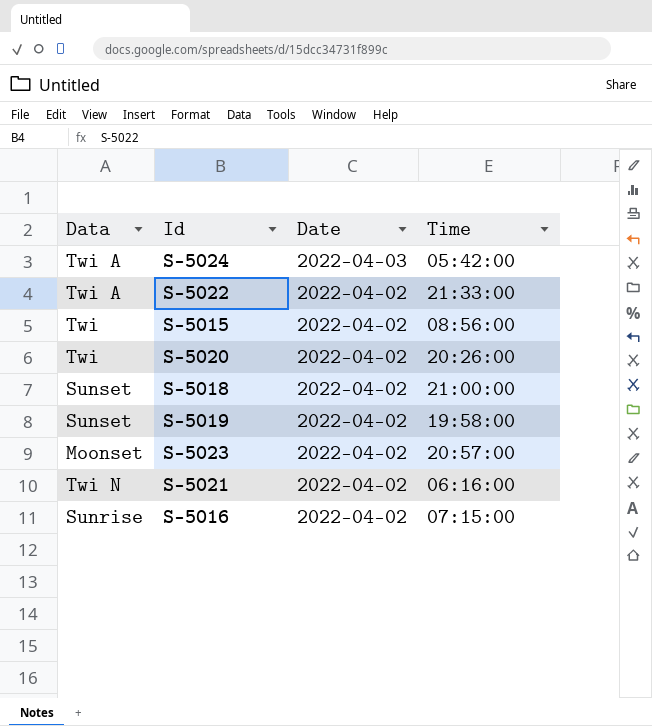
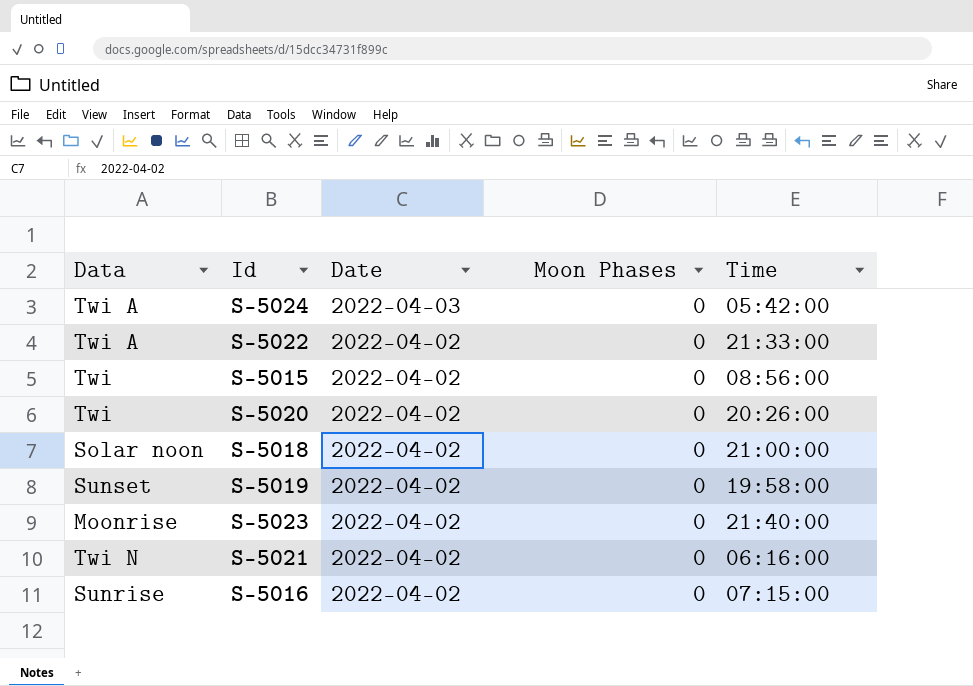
column Moon Phases | position: none -> 4
S-5018 | Data: Sunset -> Solar noon
S-5023 | Data: Moonset -> Moonrise
S-5023 | Time: 20:57:00 -> 21:40:00

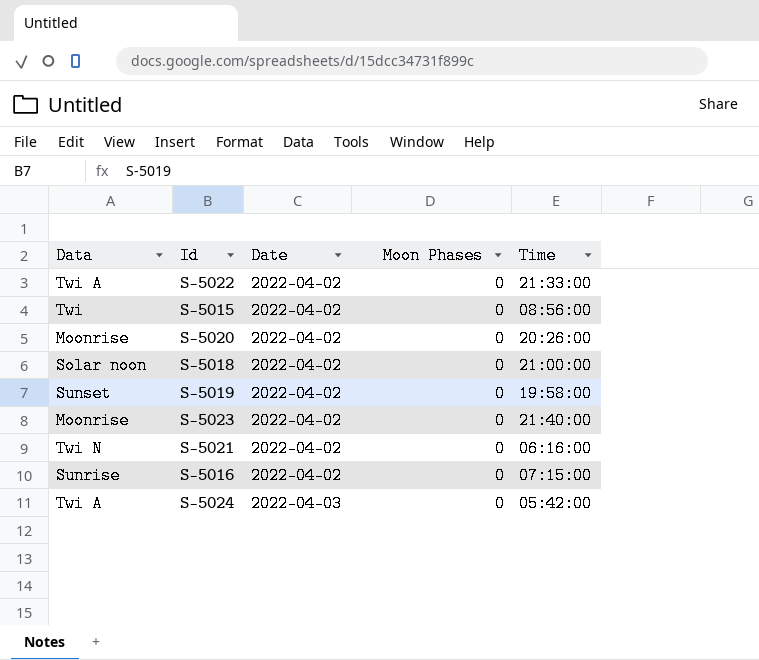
row order: Date descending -> Date ascending
S-5020 | Data: Twi -> Moonrise

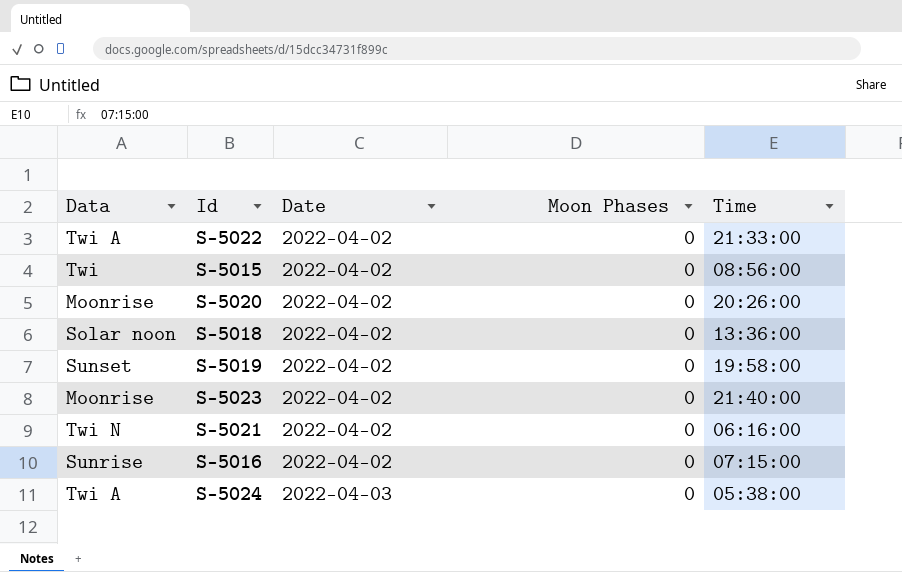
S-5018 | Time: 21:00:00 -> 13:36:00
S-5024 | Time: 05:42:00 -> 05:38:00

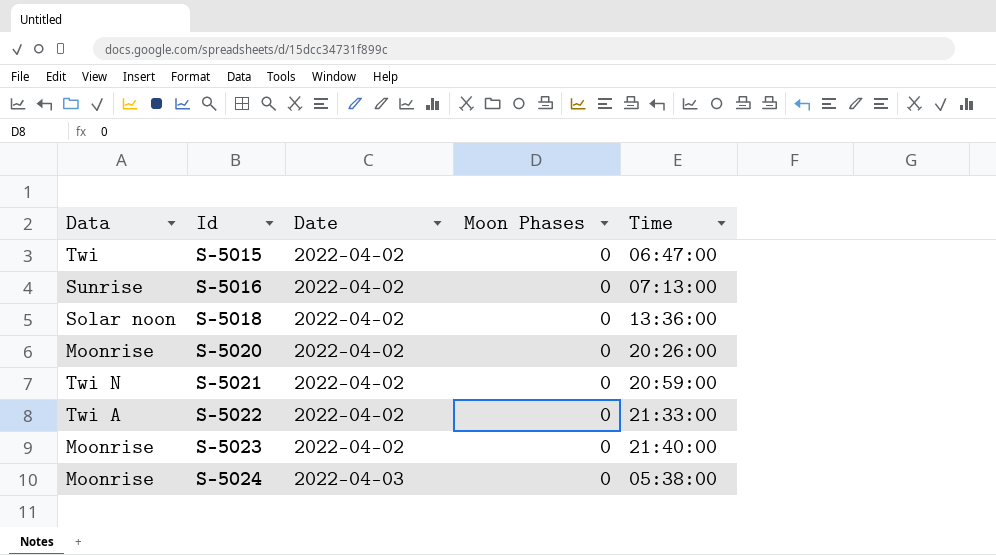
row order: Date ascending -> Id ascending
row S-5019: Sunset | 2022-04-02 | 0 | 19:58:00 -> none
S-5015 | Time: 08:56:00 -> 06:47:00
S-5016 | Time: 07:15:00 -> 07:13:00
S-5021 | Time: 06:16:00 -> 20:59:00
S-5024 | Data: Twi A -> Moonrise

